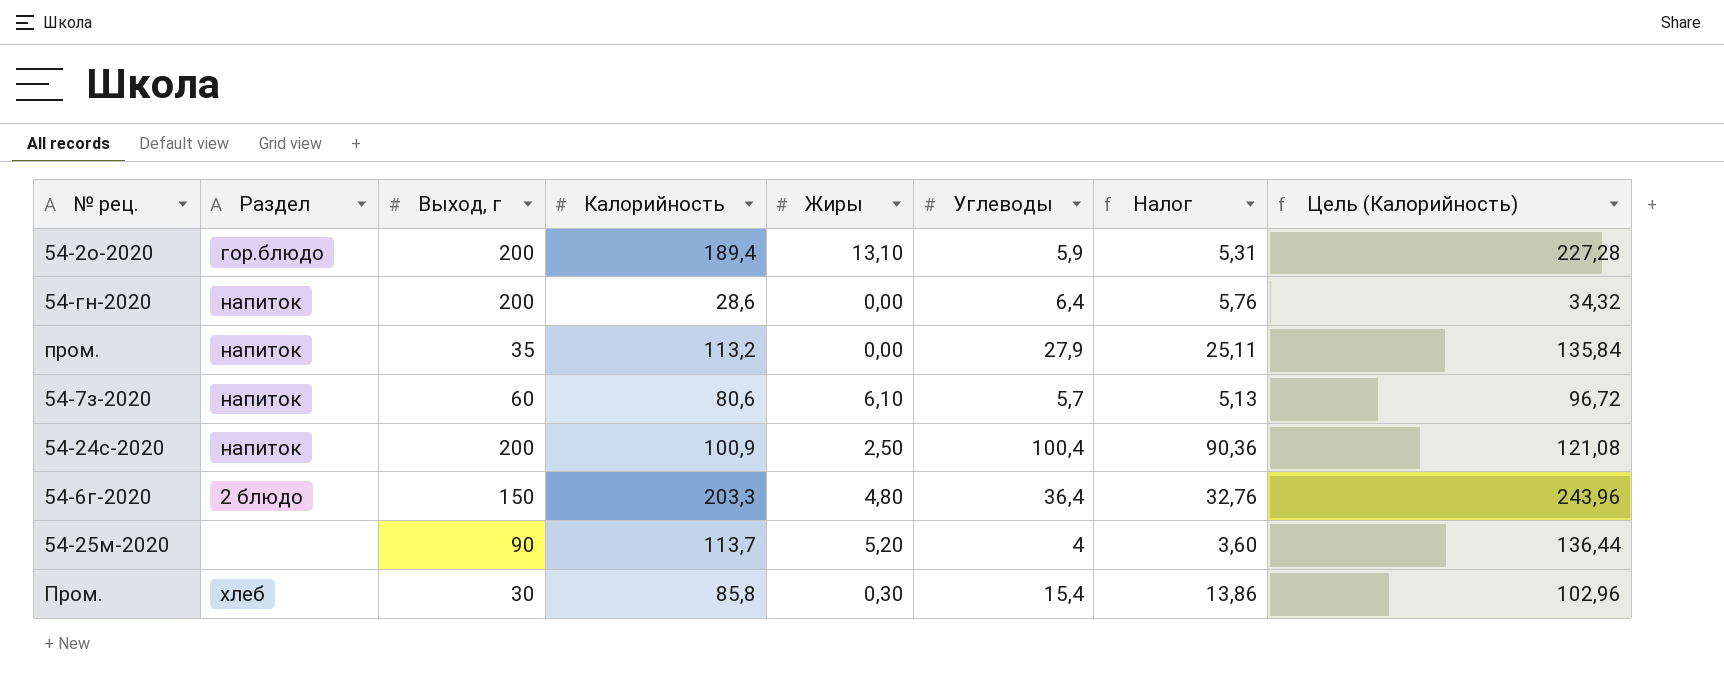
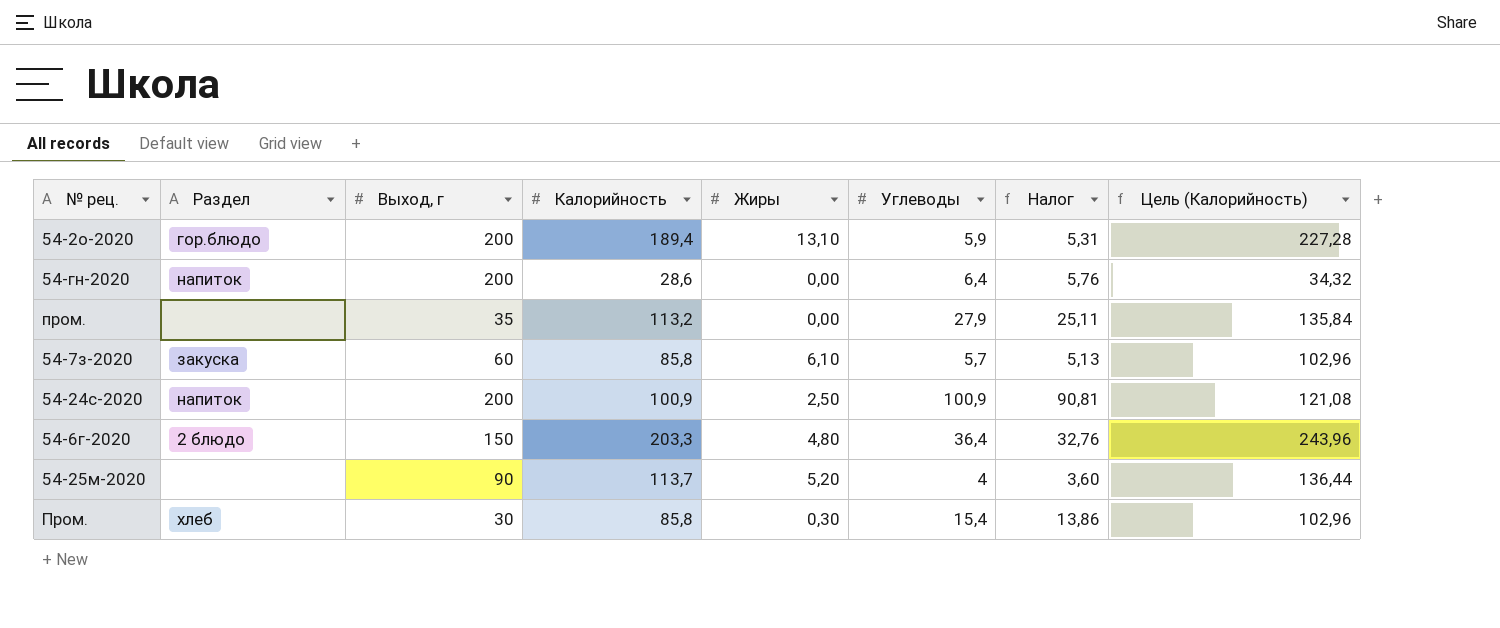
пром. | Раздел: напиток -> none
54-7з-2020 | Раздел: напиток -> закуска
54-7з-2020 | Калорийность: 80,6 -> 85,8
54-7з-2020 | Цель (Калорийность): 96,72 -> 102,96
54-24с-2020 | Углеводы: 100,4 -> 100,9
54-24с-2020 | Налог: 90,36 -> 90,81

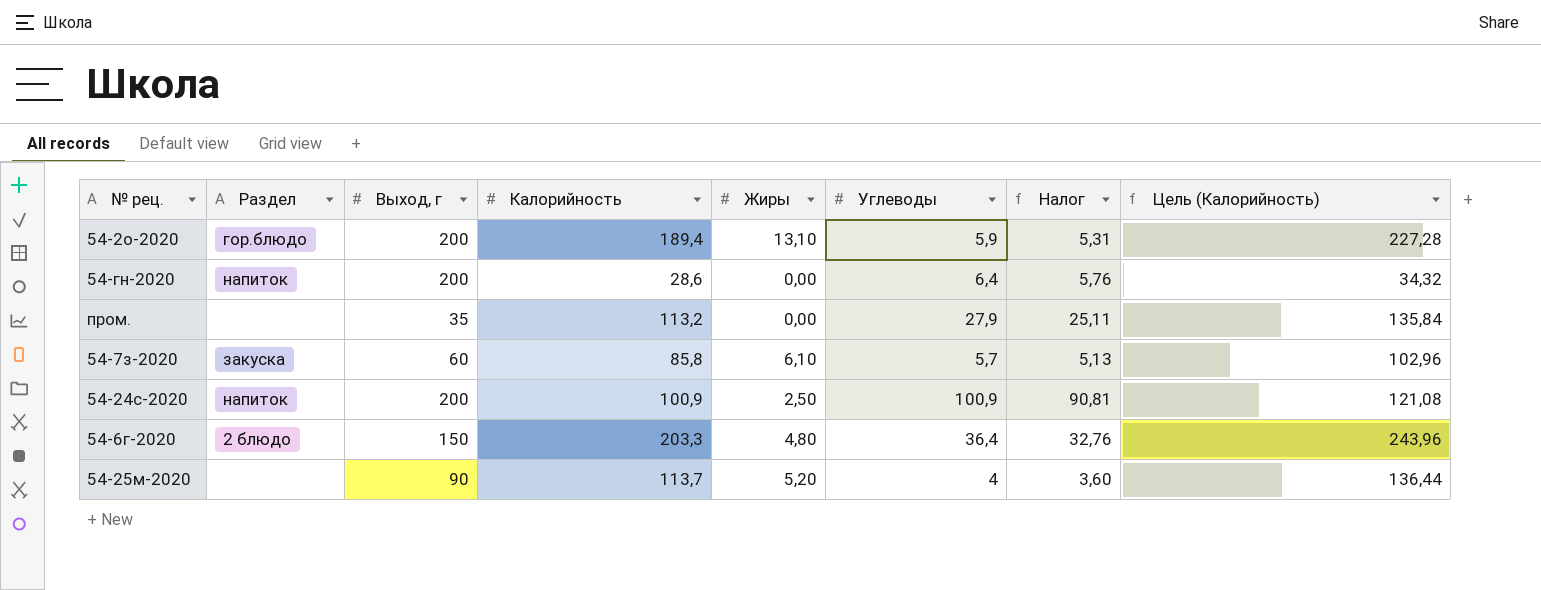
row Пром.: хлеб | 30 | 85,8 | 0,30 | 15,4 | 13,86 | 102,96 -> none

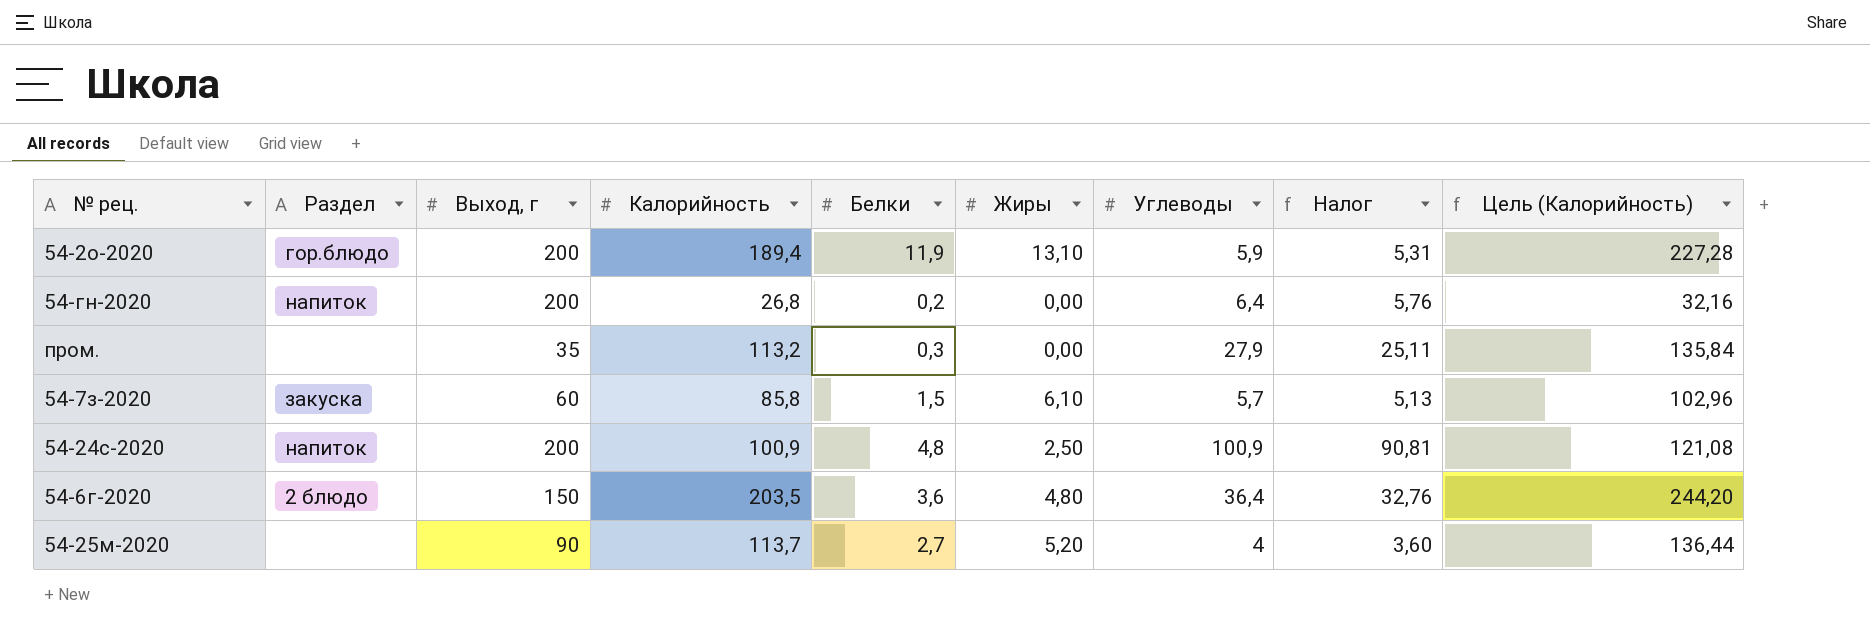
column Белки | position: none -> 5
54-гн-2020 | Калорийность: 28,6 -> 26,8
54-гн-2020 | Цель (Калорийность): 34,32 -> 32,16
54-6г-2020 | Калорийность: 203,3 -> 203,5
54-6г-2020 | Цель (Калорийность): 243,96 -> 244,20

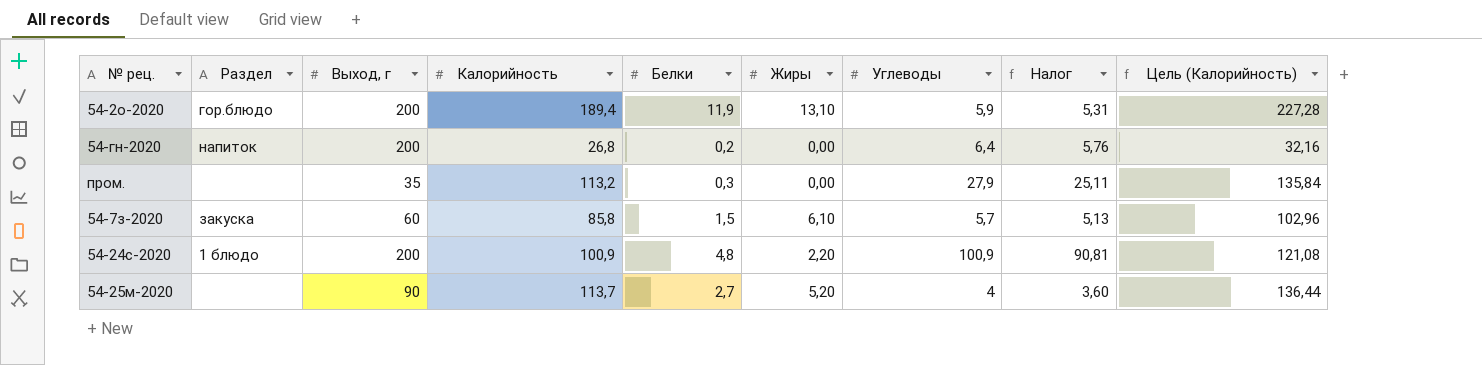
row 54-6г-2020: 2 блюдо | 150 | 203,5 | 3,6 | 4,80 | 36,4 | 32,76 | 244,20 -> none
54-24с-2020 | Раздел: напиток -> 1 блюдо
54-24с-2020 | Жиры: 2,50 -> 2,20

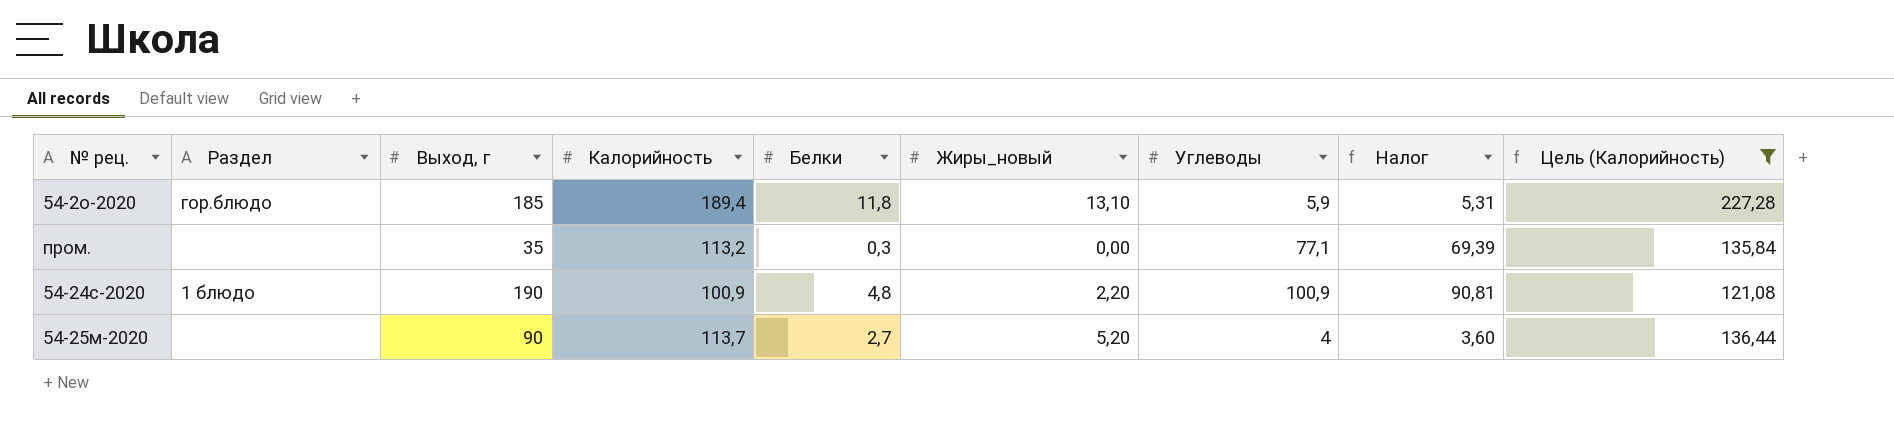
filter: none -> Цель (Калорийность) >= 121,08
column name: Жиры -> Жиры_новый
54-2о-2020 | Выход, г: 200 -> 185
54-2о-2020 | Белки: 11,9 -> 11,8
пром. | Углеводы: 27,9 -> 77,1
пром. | Налог: 25,11 -> 69,39
54-24с-2020 | Выход, г: 200 -> 190

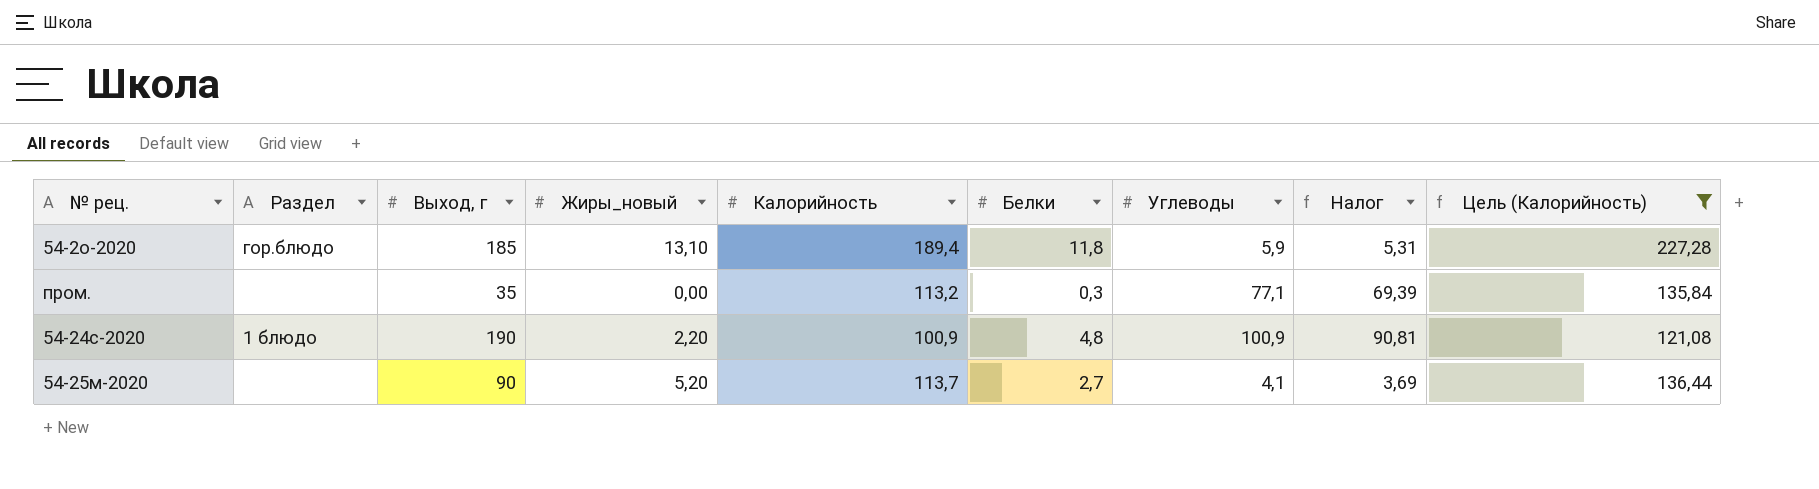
column Жиры_новый | position: 6 -> 4
54-25м-2020 | Углеводы: 4 -> 4,1
54-25м-2020 | Налог: 3,60 -> 3,69

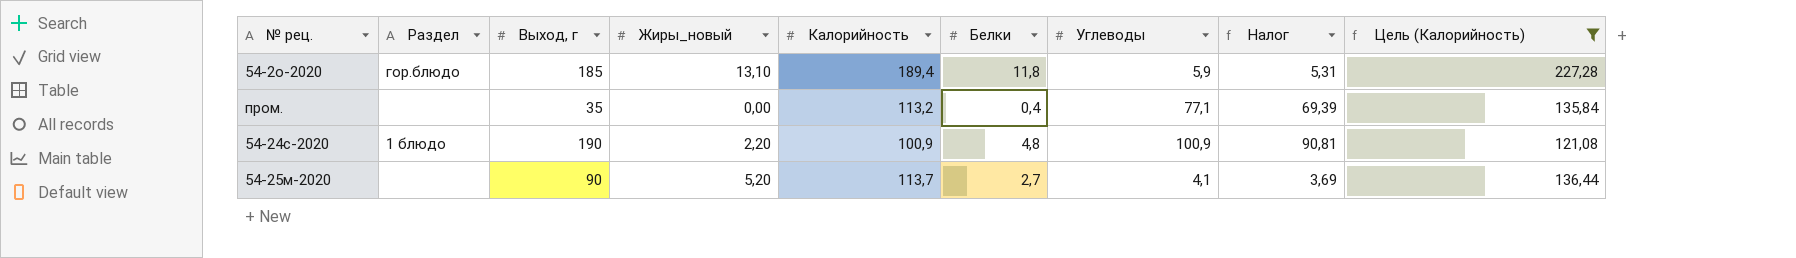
пром. | Белки: 0,3 -> 0,4

